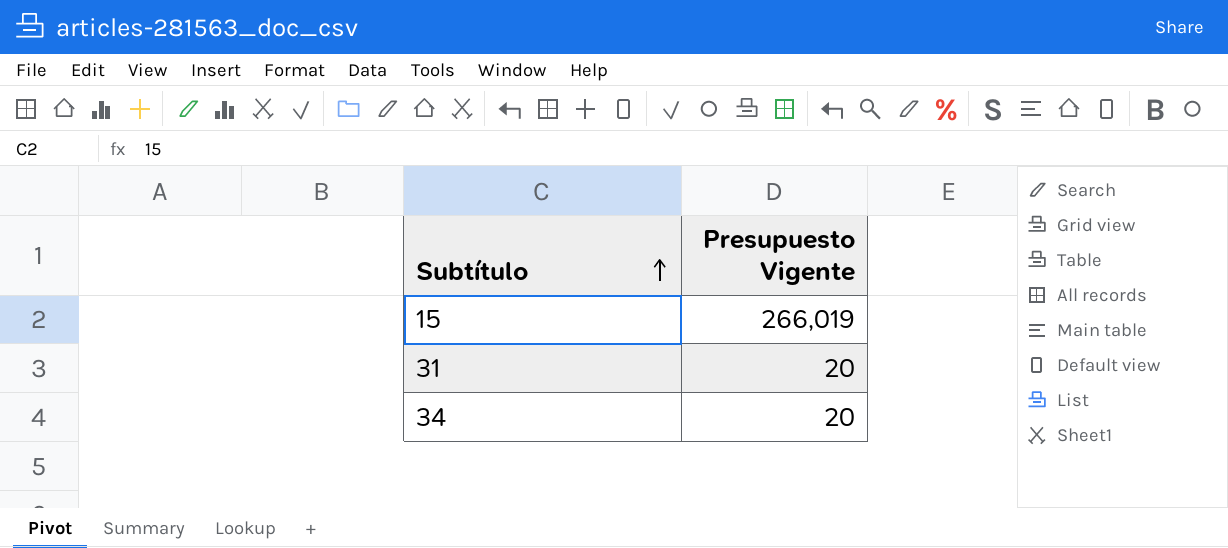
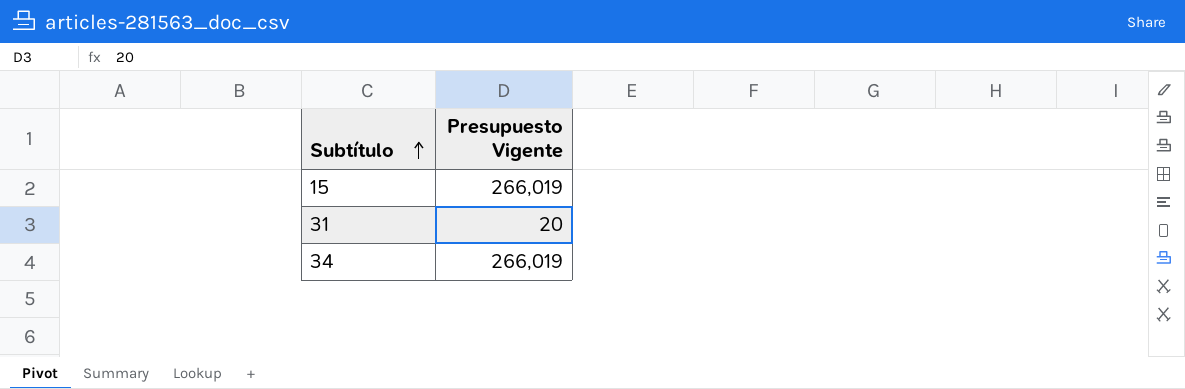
34 | Presupuesto Vigente: 20 -> 266,019

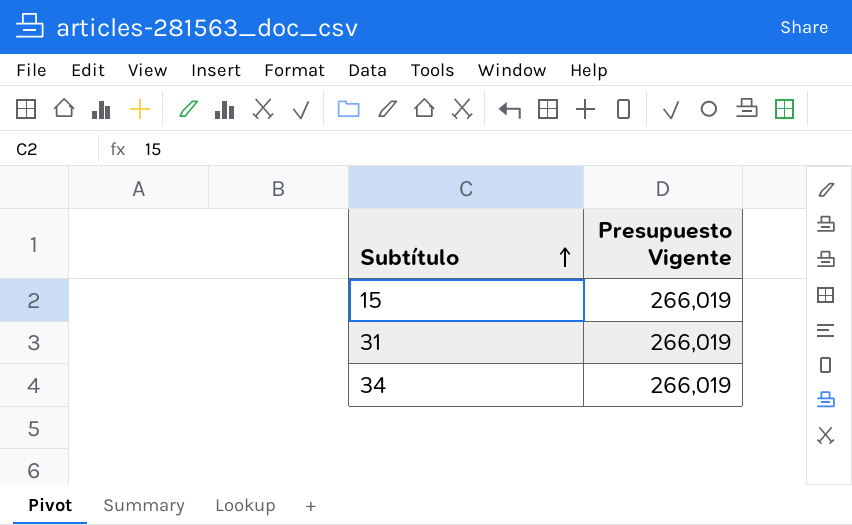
31 | Presupuesto Vigente: 20 -> 266,019

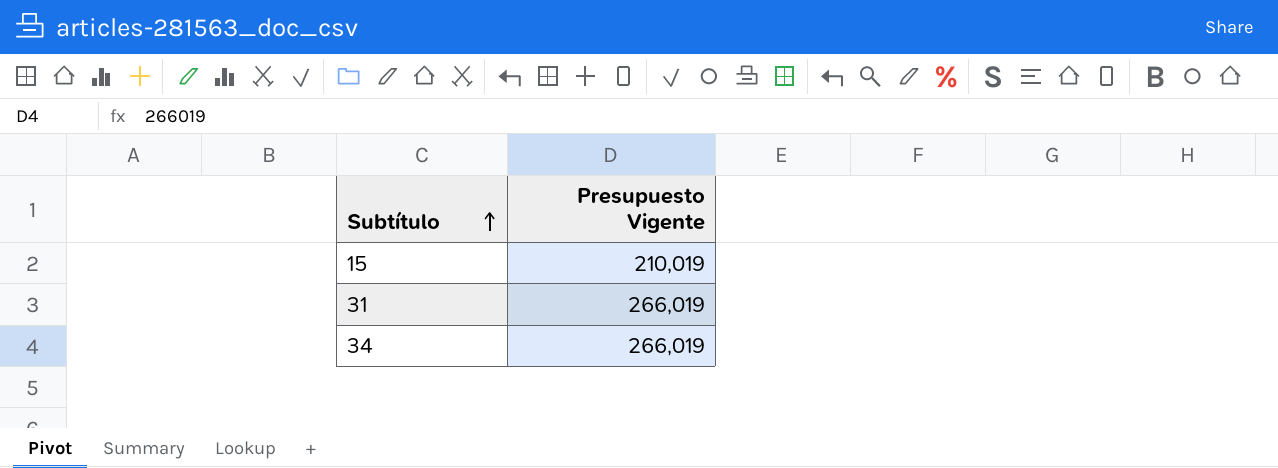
15 | Presupuesto Vigente: 266,019 -> 210,019

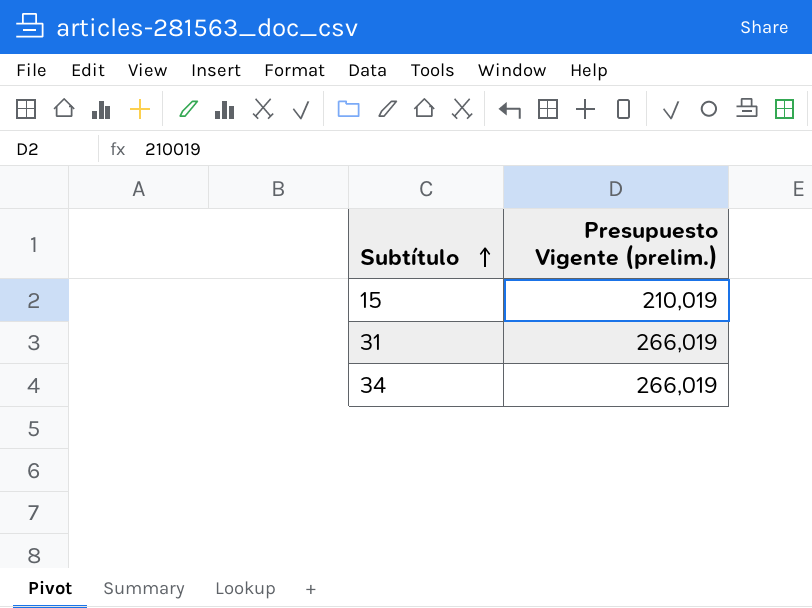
column name: Presupuesto Vigente -> Presupuesto Vigente (prelim.)

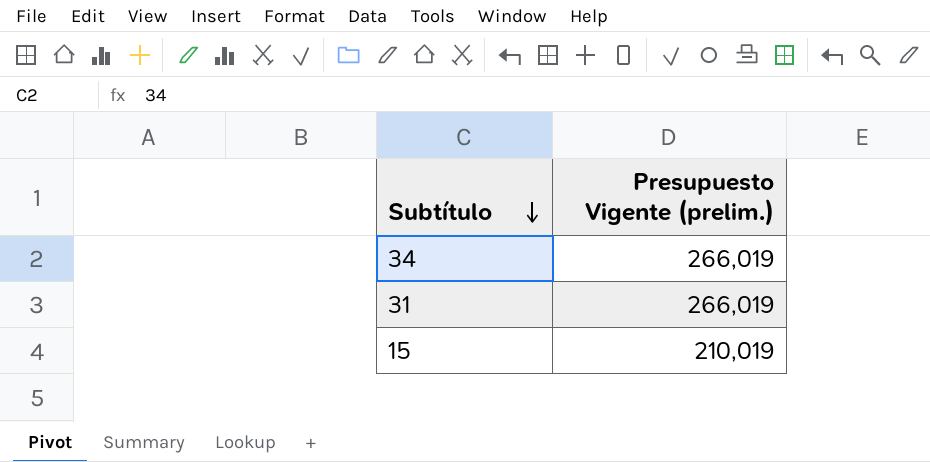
row order: Subtítulo ascending -> Subtítulo descending

